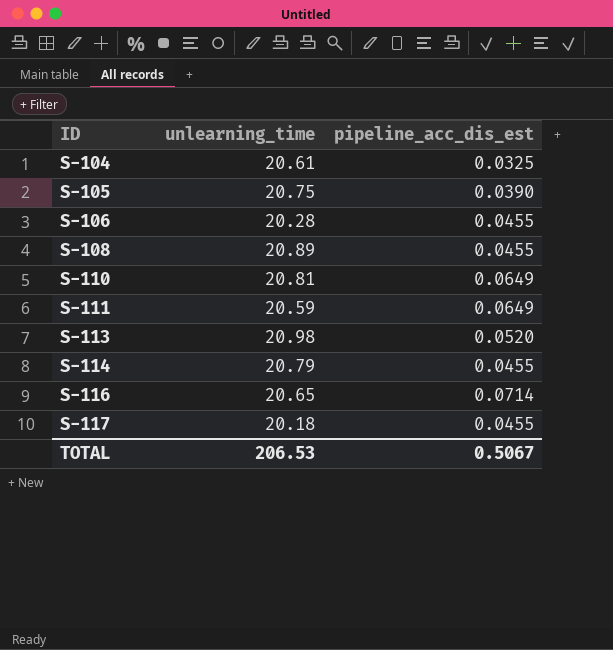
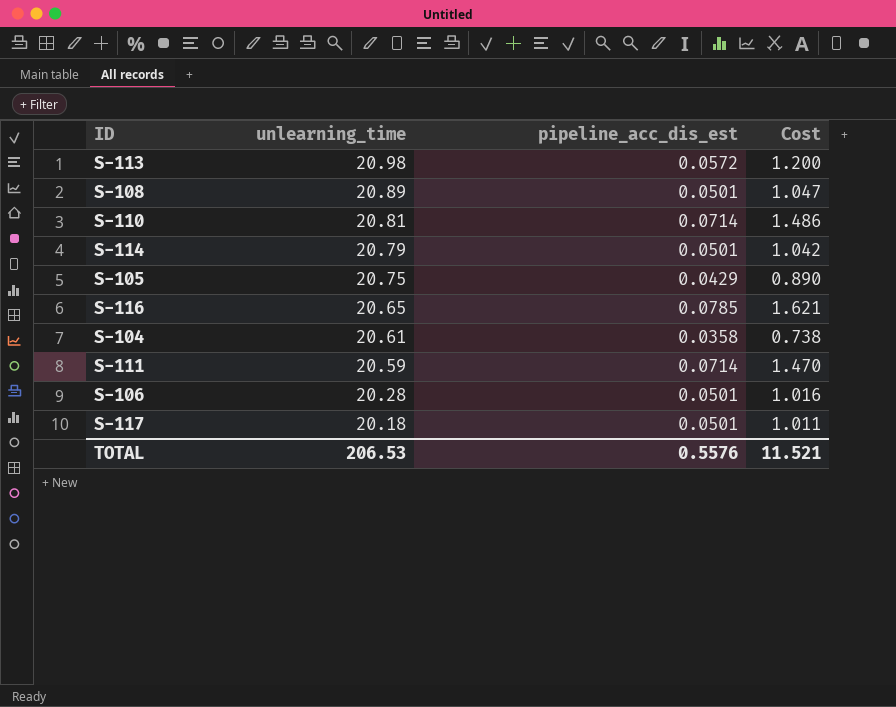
row order: ID ascending -> unlearning_time descending
column Cost | formula: none -> [unlearning_time] * [pipeline_acc_dis_est]
S-113 | pipeline_acc_dis_est: 0.0520 -> 0.0572
S-108 | pipeline_acc_dis_est: 0.0455 -> 0.0501
S-110 | pipeline_acc_dis_est: 0.0649 -> 0.0714
S-114 | pipeline_acc_dis_est: 0.0455 -> 0.0501
S-105 | pipeline_acc_dis_est: 0.0390 -> 0.0429
S-116 | pipeline_acc_dis_est: 0.0714 -> 0.0785
S-104 | pipeline_acc_dis_est: 0.0325 -> 0.0358
S-111 | pipeline_acc_dis_est: 0.0649 -> 0.0714
S-106 | pipeline_acc_dis_est: 0.0455 -> 0.0501
S-117 | pipeline_acc_dis_est: 0.0455 -> 0.0501
TOTAL | pipeline_acc_dis_est: 0.5067 -> 0.5576

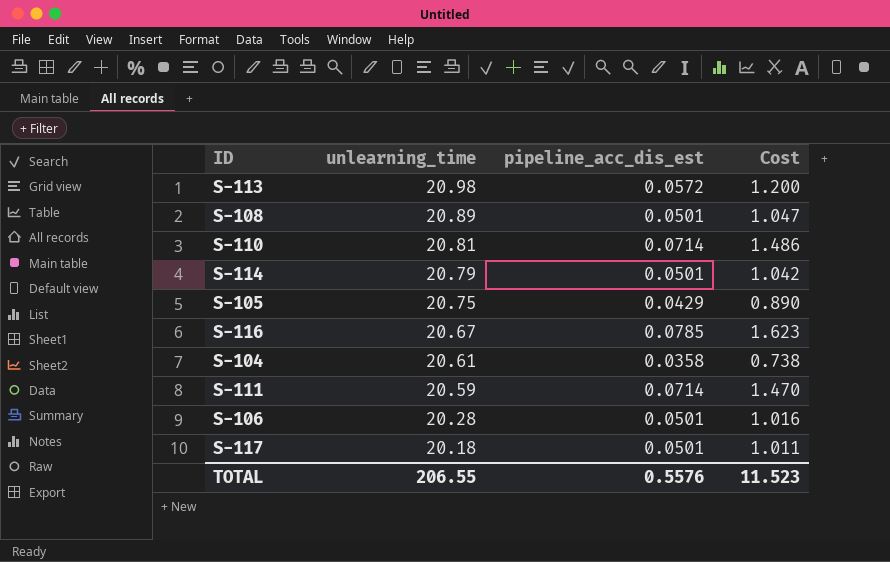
S-116 | unlearning_time: 20.65 -> 20.67
S-116 | Cost: 1.621 -> 1.623
TOTAL | unlearning_time: 206.53 -> 206.55
TOTAL | Cost: 11.521 -> 11.523

